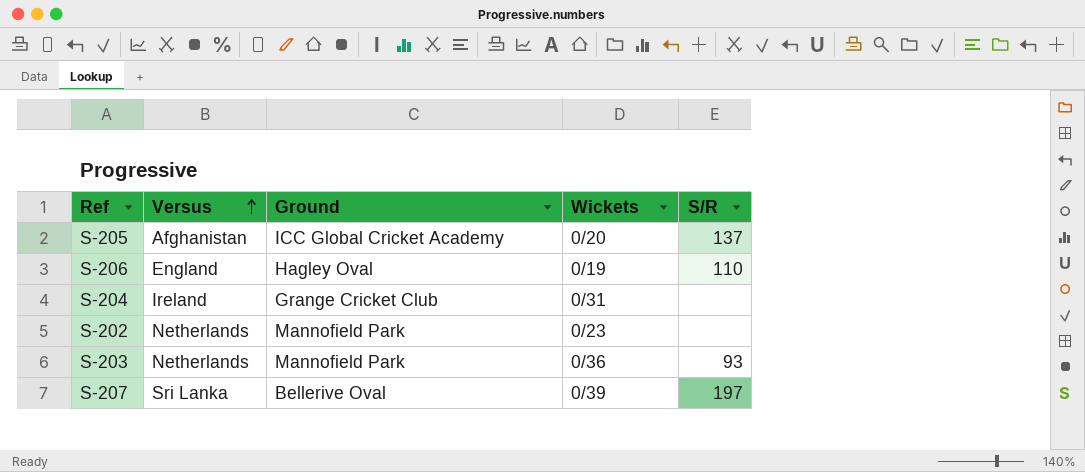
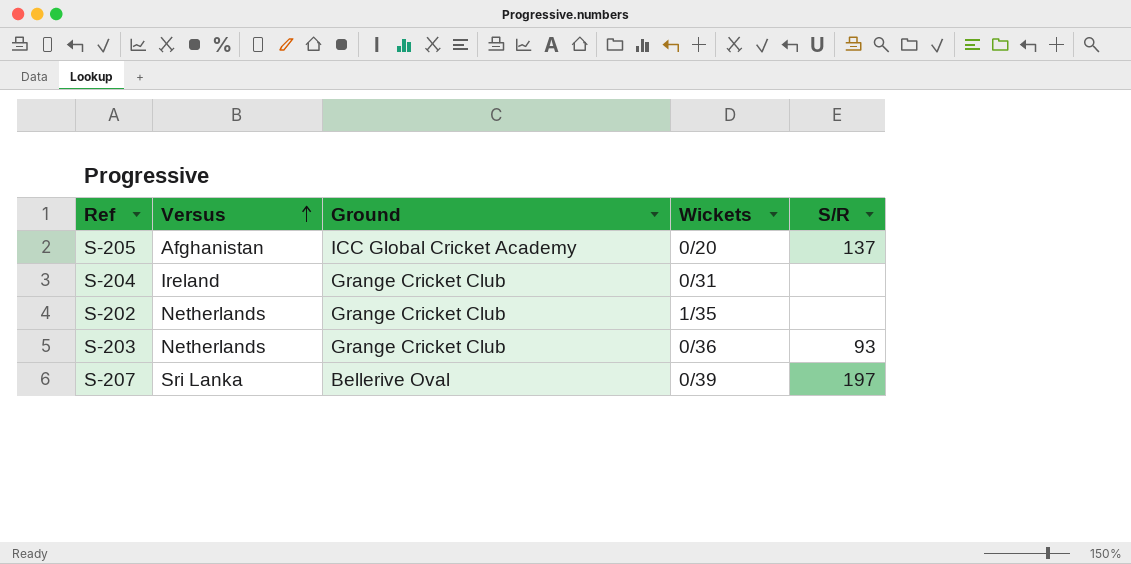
row S-206: England | Hagley Oval | 0/19 | 110 -> none
S-202 | Ground: Mannofield Park -> Grange Cricket Club
S-202 | Wickets: 0/23 -> 1/35
S-203 | Ground: Mannofield Park -> Grange Cricket Club

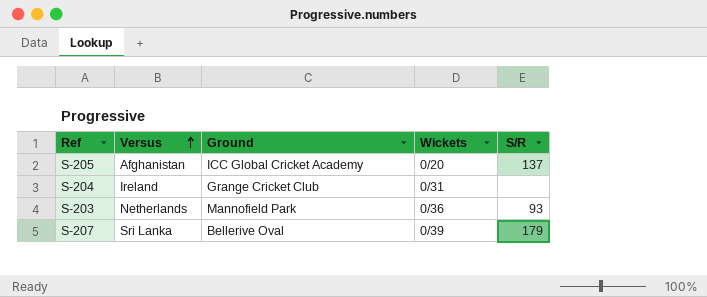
row S-202: Netherlands | Grange Cricket Club | 1/35 | none -> none
S-203 | Ground: Grange Cricket Club -> Mannofield Park
S-207 | S/R: 197 -> 179

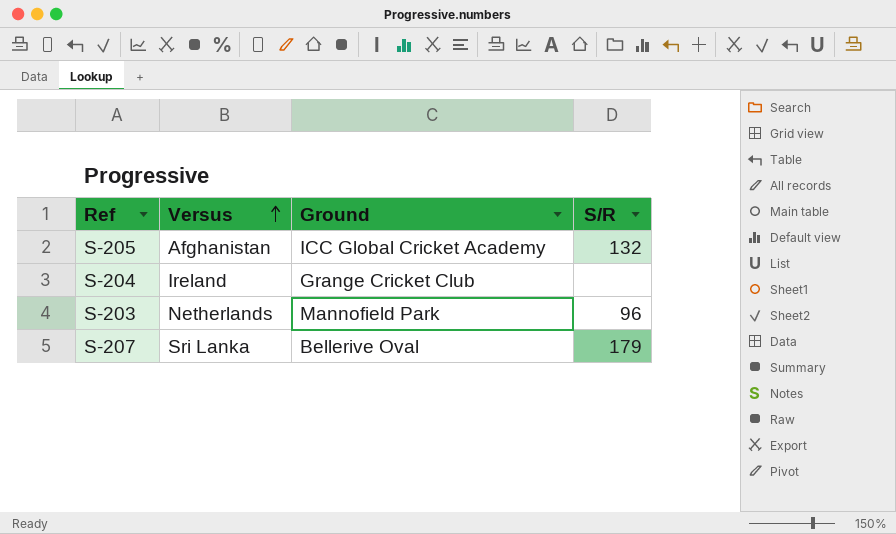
column Wickets | position: 4 -> none
S-205 | S/R: 137 -> 132
S-203 | S/R: 93 -> 96

